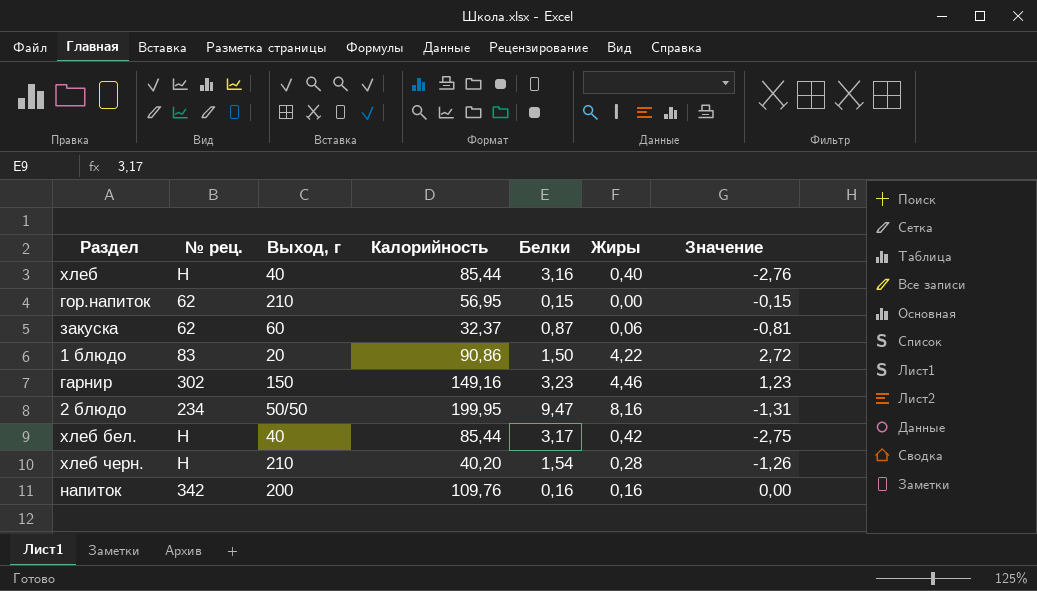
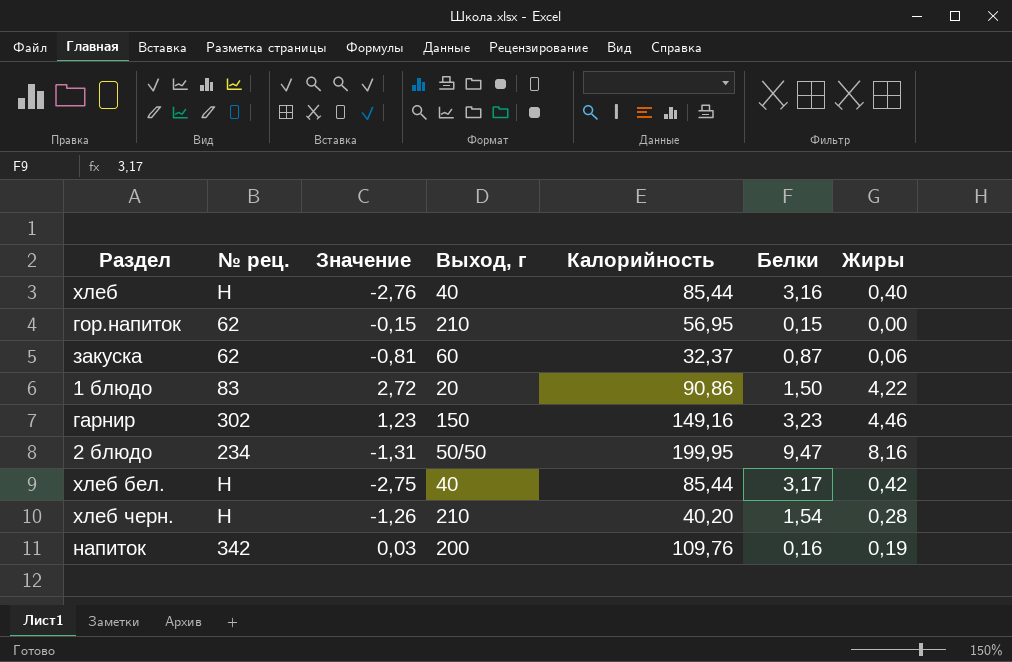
column Значение | position: 7 -> 3
напиток | Значение: 0,00 -> 0,03
напиток | Жиры: 0,16 -> 0,19

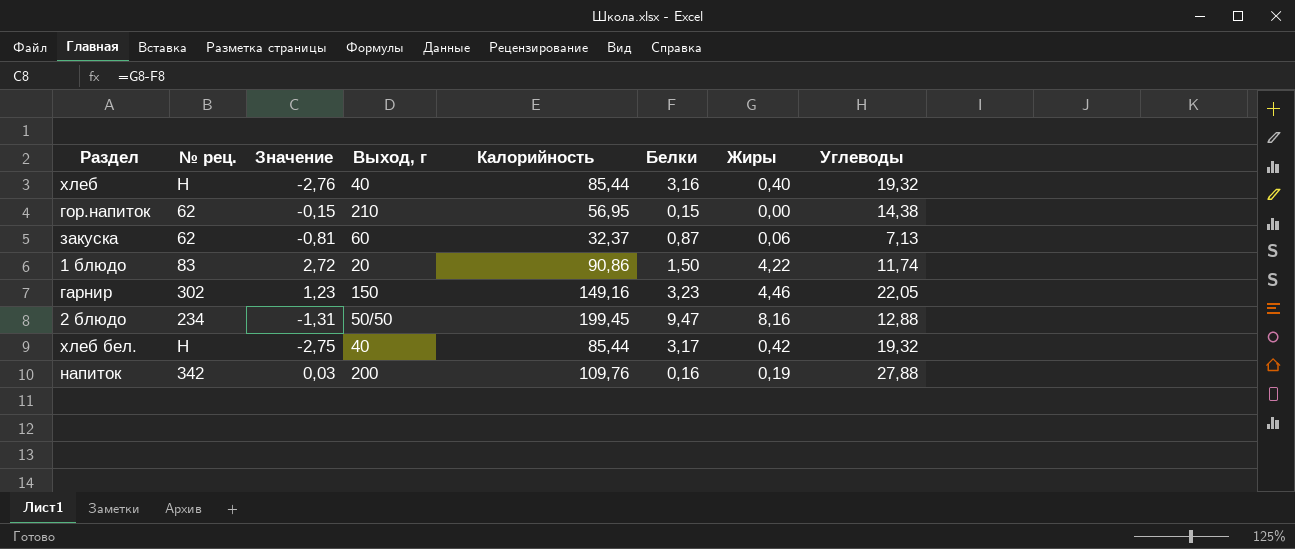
column Углеводы | position: none -> 8
row хлеб черн.: Н | -1,26 | 210 | 40,20 | 1,54 | 0,28 -> none
2 блюдо | Калорийность: 199,95 -> 199,45

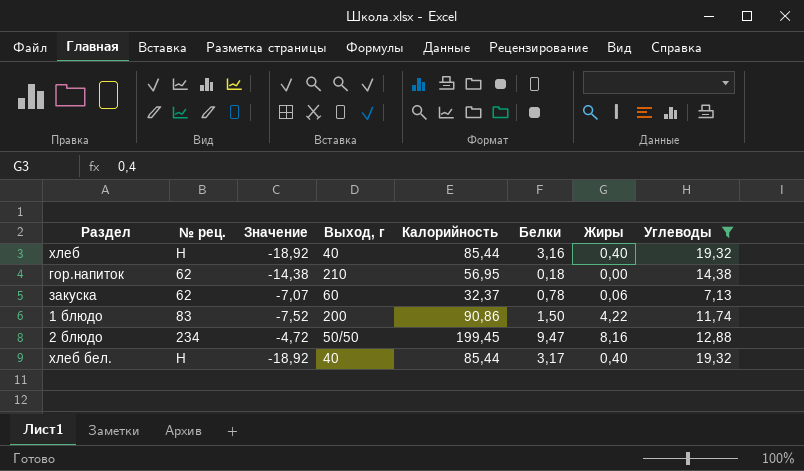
filter: none -> Углеводы <= 19,32
column Значение | formula: [Жиры] - [Белки] -> [Жиры] - [Углеводы]
гор.напиток | Белки: 0,15 -> 0,18
закуска | Белки: 0,87 -> 0,78
1 блюдо | Выход, г: 20 -> 200
хлеб бел. | Жиры: 0,42 -> 0,40

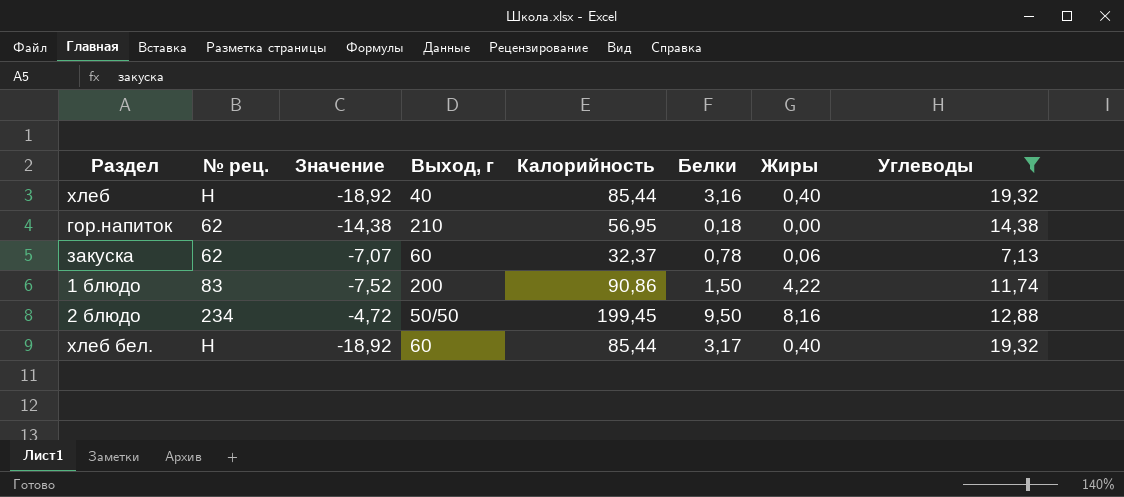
2 блюдо | Белки: 9,47 -> 9,50
хлеб бел. | Выход, г: 40 -> 60

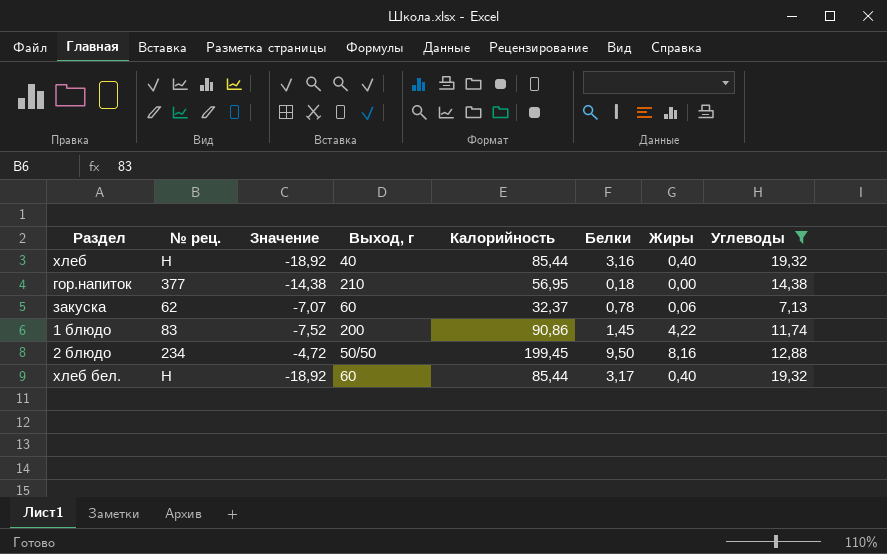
гор.напиток | № рец.: 62 -> 377
1 блюдо | Белки: 1,50 -> 1,45

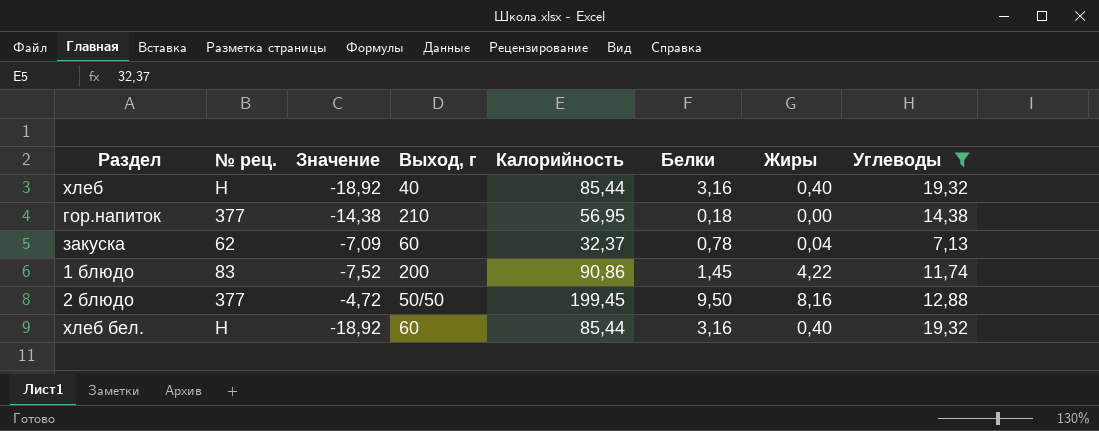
закуска | Значение: -7,07 -> -7,09
закуска | Жиры: 0,06 -> 0,04
2 блюдо | № рец.: 234 -> 377
хлеб бел. | Белки: 3,17 -> 3,16

